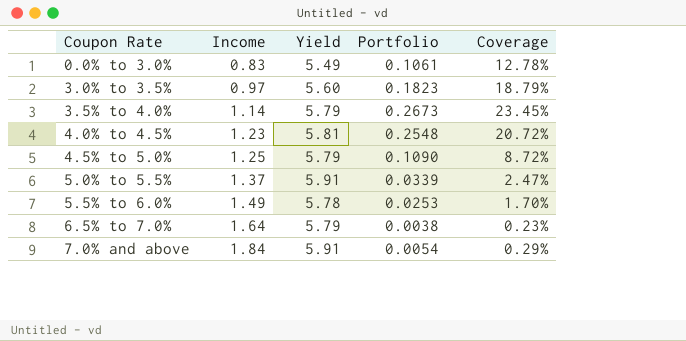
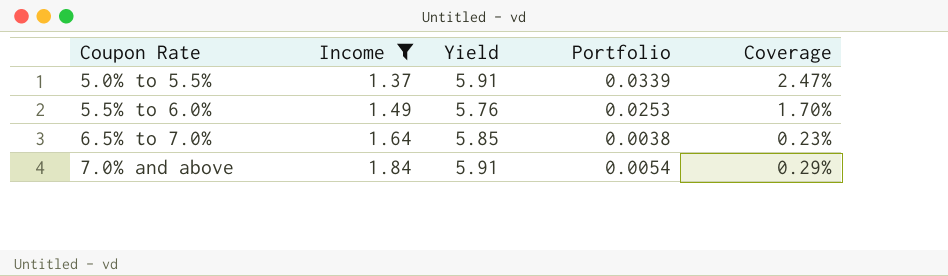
filter: none -> Income >= 1.37
5.5% to 6.0% | Yield: 5.78 -> 5.76
6.5% to 7.0% | Yield: 5.79 -> 5.85

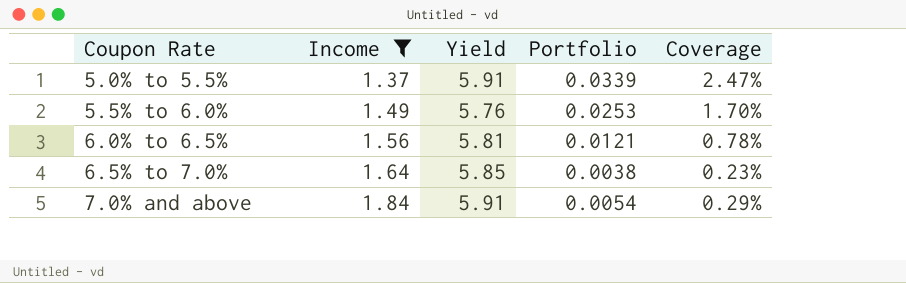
row 6.0% to 6.5%: none -> 1.56 | 5.81 | 0.0121 | 0.78%

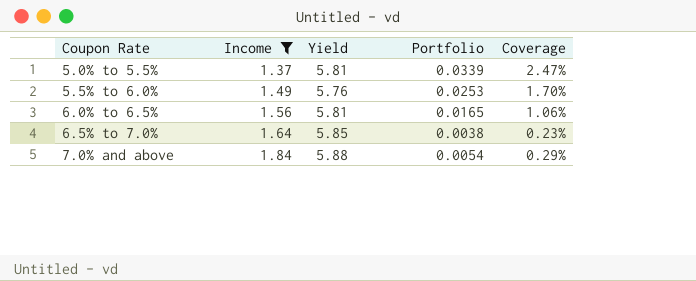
5.0% to 5.5% | Yield: 5.91 -> 5.81
6.0% to 6.5% | Portfolio: 0.0121 -> 0.0165
6.0% to 6.5% | Coverage: 0.78% -> 1.06%
7.0% and above | Yield: 5.91 -> 5.88

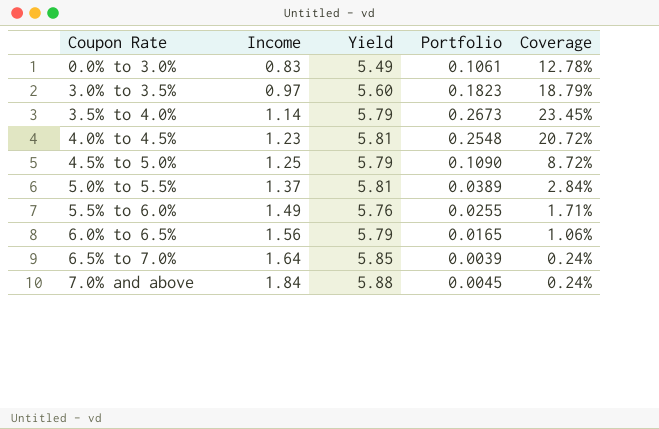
filter: Income >= 1.37 -> none
5.0% to 5.5% | Portfolio: 0.0339 -> 0.0389
5.0% to 5.5% | Coverage: 2.47% -> 2.84%
5.5% to 6.0% | Portfolio: 0.0253 -> 0.0255
5.5% to 6.0% | Coverage: 1.70% -> 1.71%
6.0% to 6.5% | Yield: 5.81 -> 5.79
6.5% to 7.0% | Portfolio: 0.0038 -> 0.0039
6.5% to 7.0% | Coverage: 0.23% -> 0.24%
7.0% and above | Portfolio: 0.0054 -> 0.0045
7.0% and above | Coverage: 0.29% -> 0.24%

